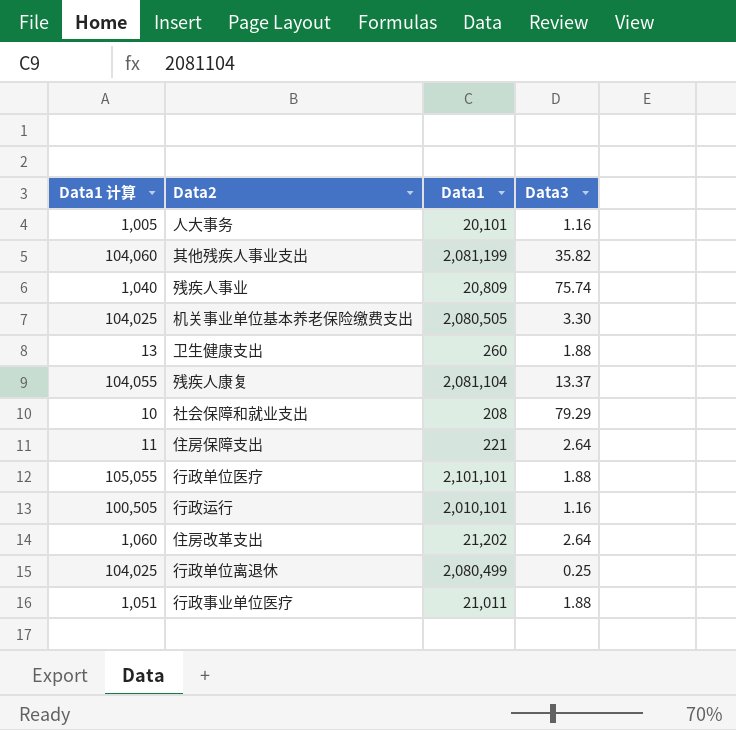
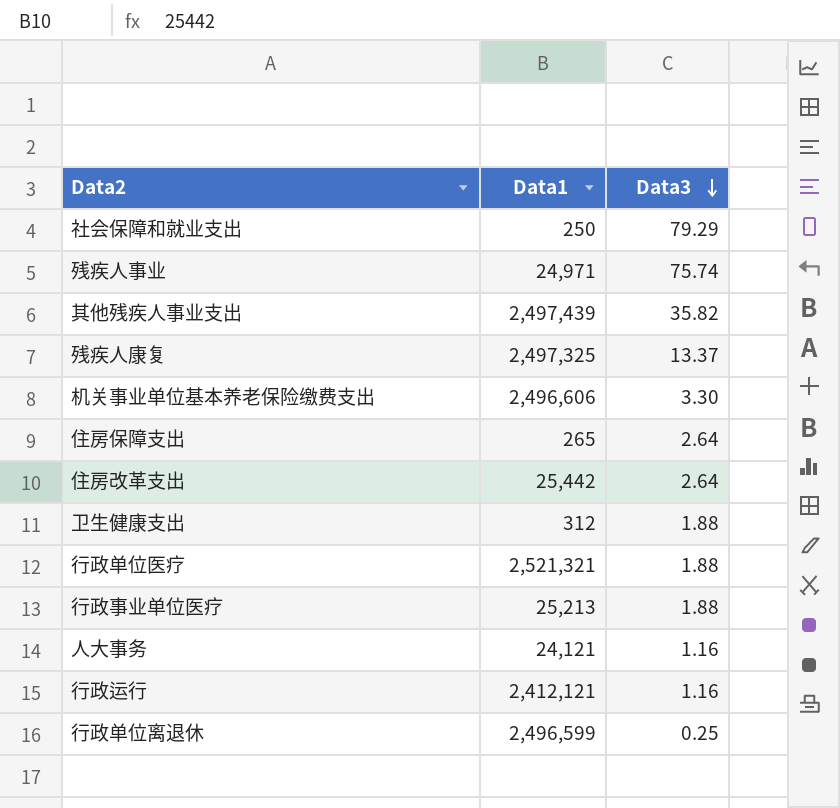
row order: none -> Data3 descending
column Data1 计算 | formula: [Data1] * 0.05 -> none
社会保障和就业支出 | Data1: 208 -> 250
残疾人事业 | Data1: 20,809 -> 24,971
其他残疾人事业支出 | Data1: 2,081,199 -> 2,497,439
残疾人康复 | Data1: 2,081,104 -> 2,497,325
机关事业单位基本养老保险缴费支出 | Data1: 2,080,505 -> 2,496,606
住房保障支出 | Data1: 221 -> 265
住房改革支出 | Data1: 21,202 -> 25,442
卫生健康支出 | Data1: 260 -> 312
行政单位医疗 | Data1: 2,101,101 -> 2,521,321
行政事业单位医疗 | Data1: 21,011 -> 25,213
人大事务 | Data1: 20,101 -> 24,121
行政运行 | Data1: 2,010,101 -> 2,412,121
行政单位离退休 | Data1: 2,080,499 -> 2,496,599

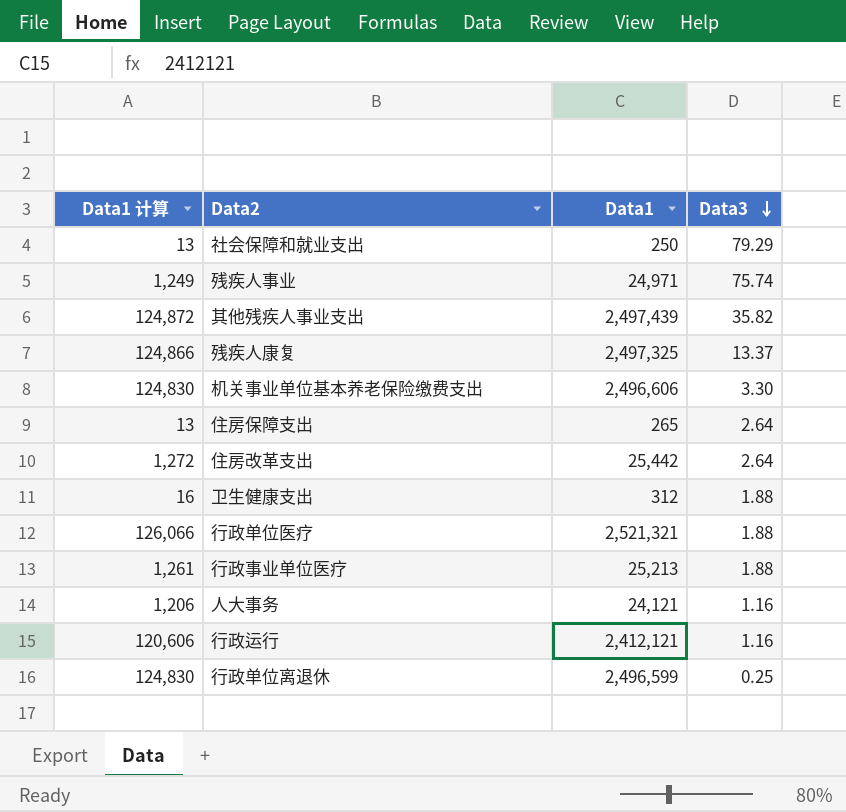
column Data1 计算 | formula: none -> [Data1] * 0.05

